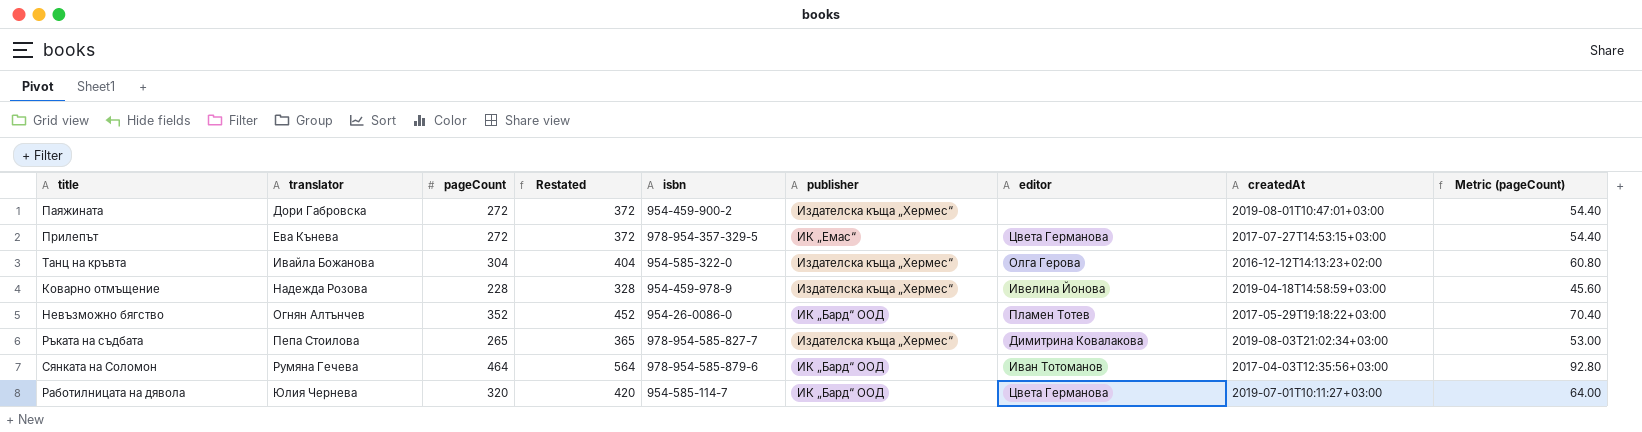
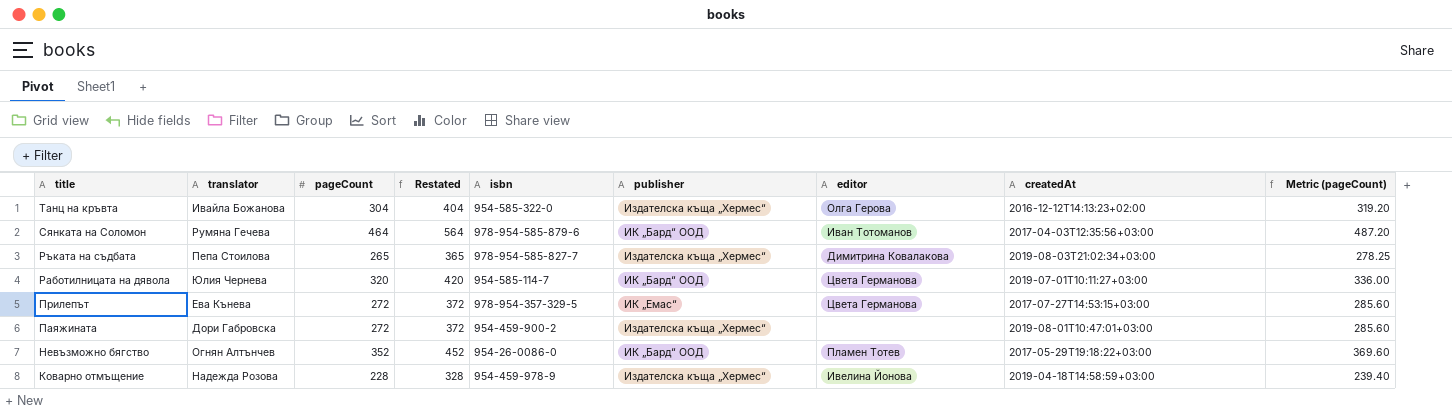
row order: translator ascending -> title descending
column Metric (pageCount) | formula: [pageCount] * 0.2 -> [pageCount] * 1.05

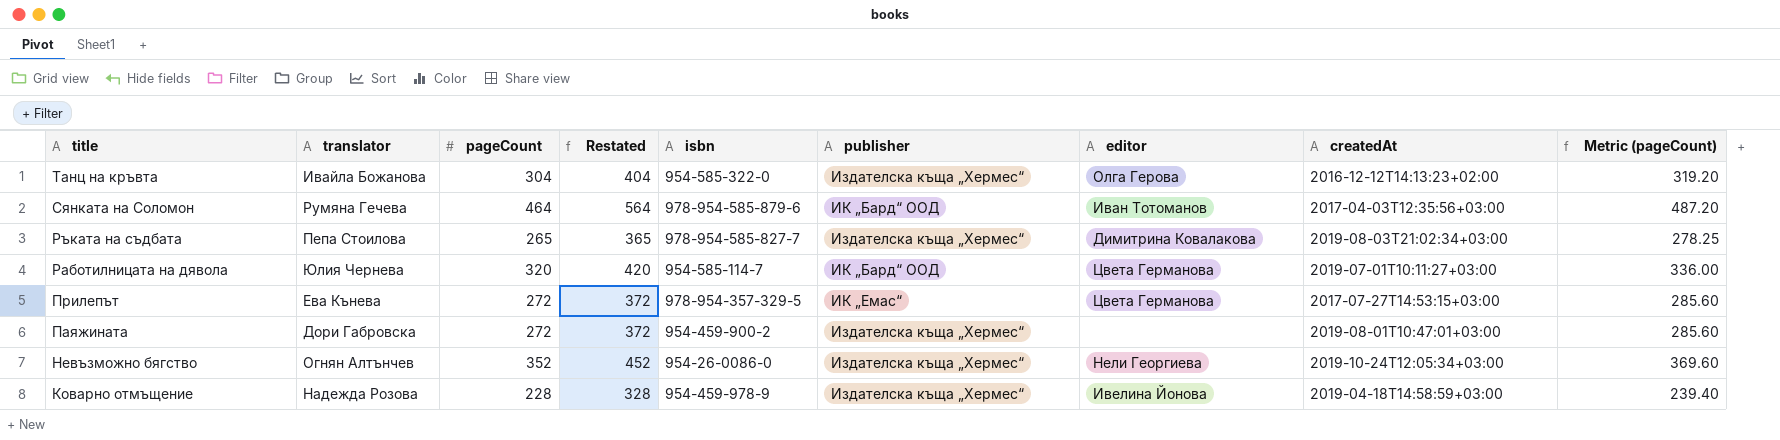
Невъзможно бягство | publisher: ИК „Бард“ ООД -> Издателска къща „Хермес“
Невъзможно бягство | editor: Пламен Тотев -> Нели Георгиева
Невъзможно бягство | createdAt: 2017-05-29T19:18:22+03:00 -> 2019-10-24T12:05:34+03:00

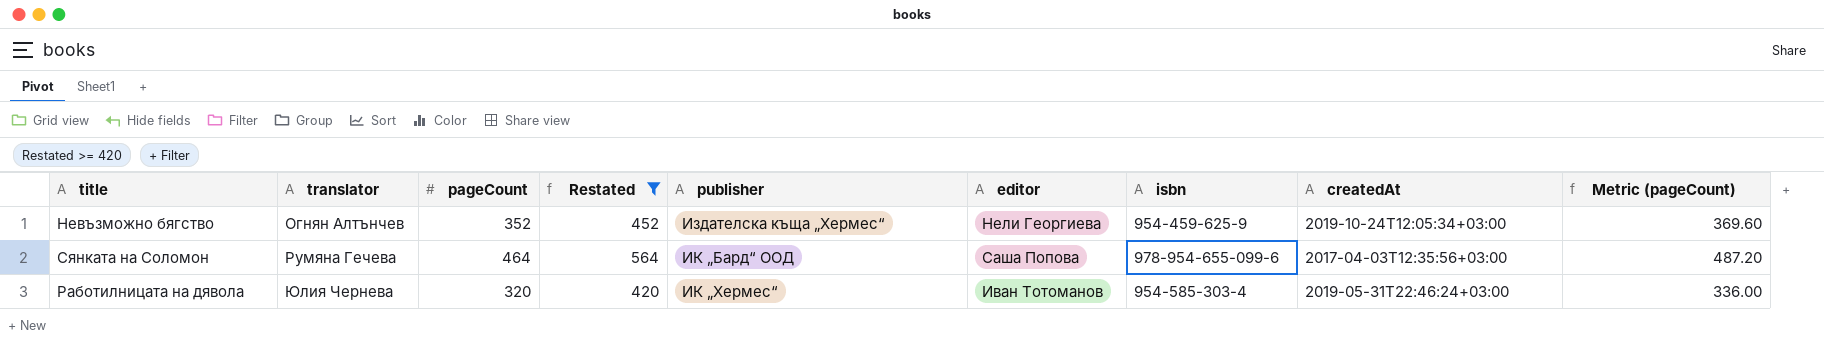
filter: none -> Restated >= 420
row order: title descending -> translator ascending
column isbn | position: 5 -> 7
Невъзможно бягство | isbn: 954-26-0086-0 -> 954-459-625-9
Сянката на Соломон | editor: Иван Тотоманов -> Саша Попова
Сянката на Соломон | isbn: 978-954-585-879-6 -> 978-954-655-099-6
Работилницата на дявола | publisher: ИК „Бард“ ООД -> ИК „Хермес“
Работилницата на дявола | editor: Цвета Германова -> Иван Тотоманов
Работилницата на дявола | isbn: 954-585-114-7 -> 954-585-303-4
Работилницата на дявола | createdAt: 2019-07-01T10:11:27+03:00 -> 2019-05-31T22:46:24+03:00

